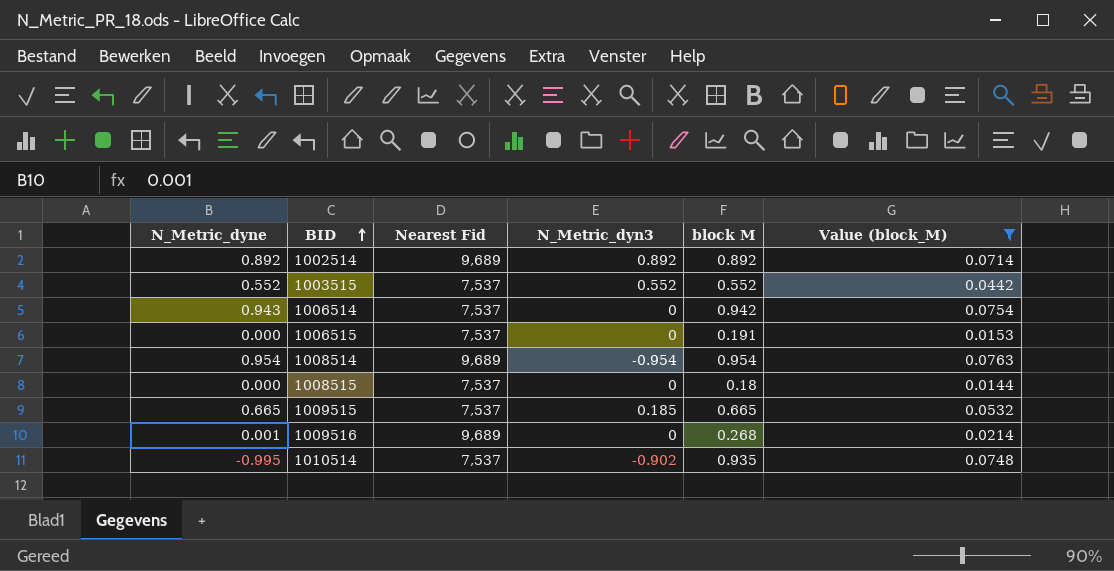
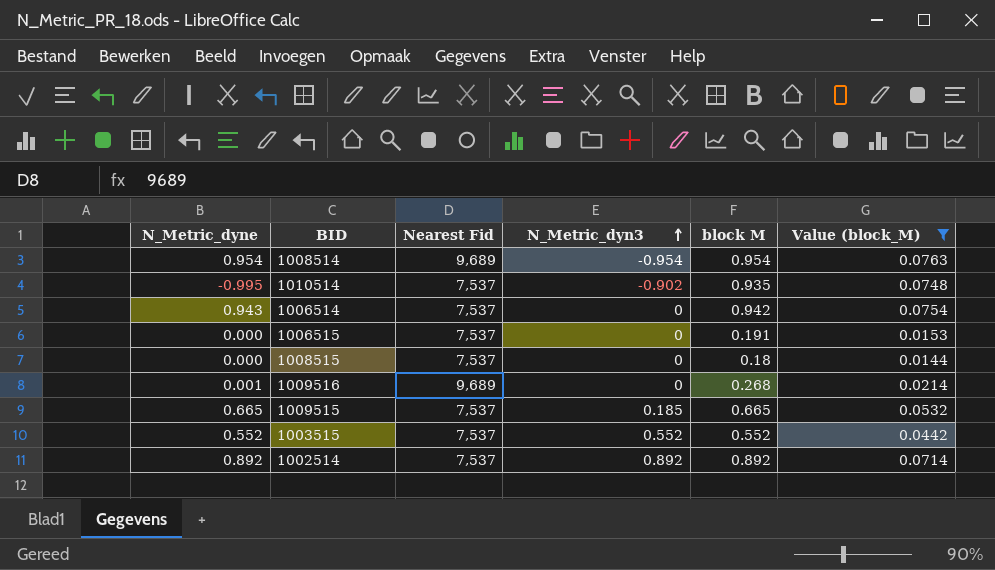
row order: BID ascending -> N_Metric_dyn3 ascending
1002514 | Nearest Fid: 9,689 -> 7,537

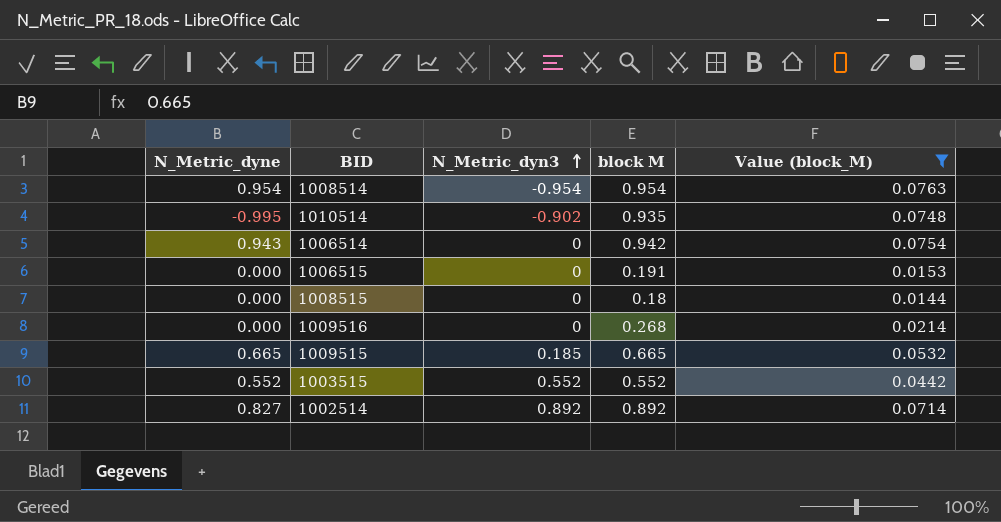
column Nearest Fid | position: 3 -> none
1009516 | N_Metric_dyne: 0.001 -> 0.000
1002514 | N_Metric_dyne: 0.892 -> 0.827

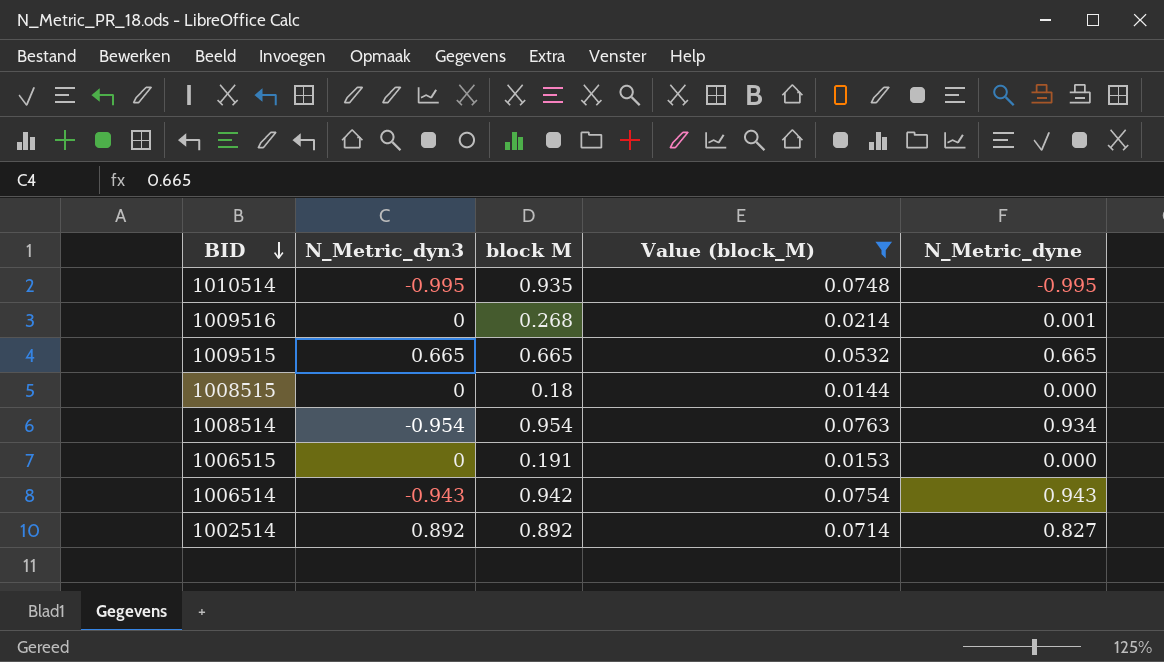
row order: N_Metric_dyn3 ascending -> BID descending
column N_Metric_dyne | position: 1 -> 5
row 1003515: 0.552 | 0.552 | 0.552 | 0.0442 -> none
1010514 | N_Metric_dyn3: -0.902 -> -0.995
1009516 | N_Metric_dyne: 0.000 -> 0.001
1009515 | N_Metric_dyn3: 0.185 -> 0.665
1008514 | N_Metric_dyne: 0.954 -> 0.934
1006514 | N_Metric_dyn3: 0 -> -0.943

